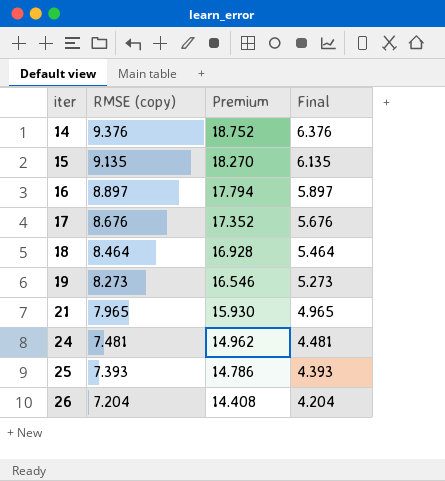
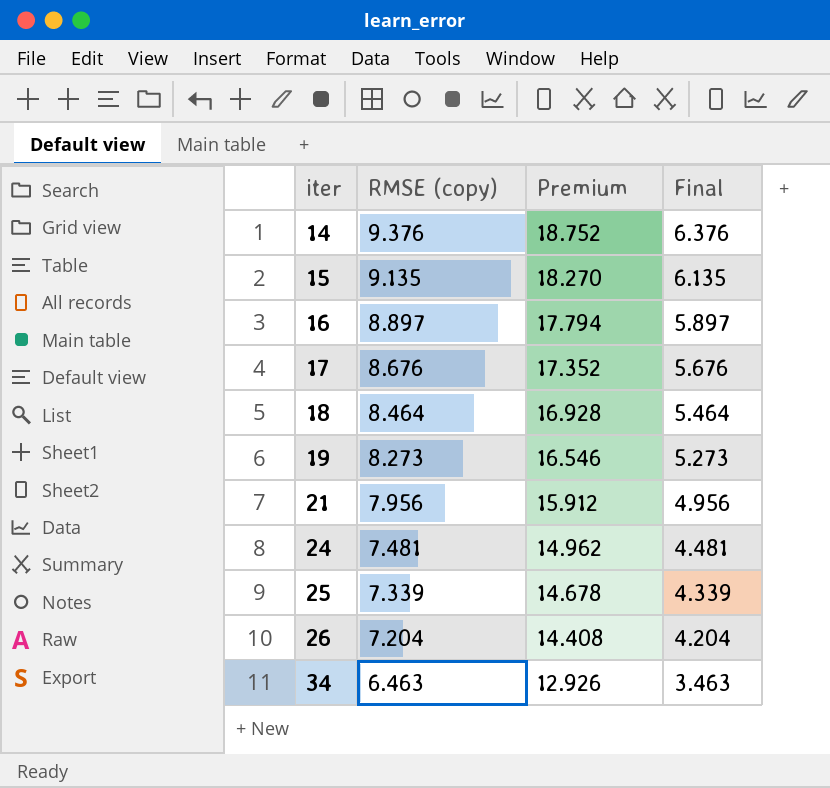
21 | RMSE (copy): 7.965 -> 7.956
21 | Premium: 15.930 -> 15.912
21 | Final: 4.965 -> 4.956
25 | RMSE (copy): 7.393 -> 7.339
25 | Premium: 14.786 -> 14.678
25 | Final: 4.393 -> 4.339
row 34: none -> 6.463 | 12.926 | 3.463

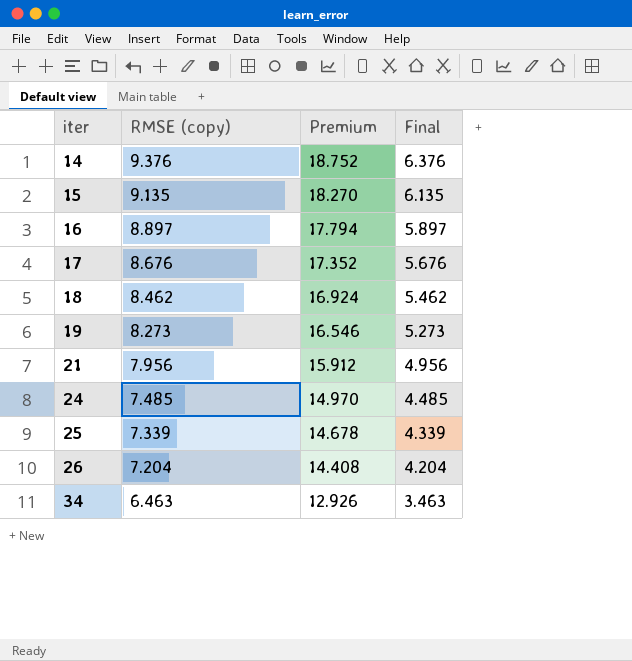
18 | RMSE (copy): 8.464 -> 8.462
18 | Premium: 16.928 -> 16.924
18 | Final: 5.464 -> 5.462
24 | RMSE (copy): 7.481 -> 7.485
24 | Premium: 14.962 -> 14.970
24 | Final: 4.481 -> 4.485

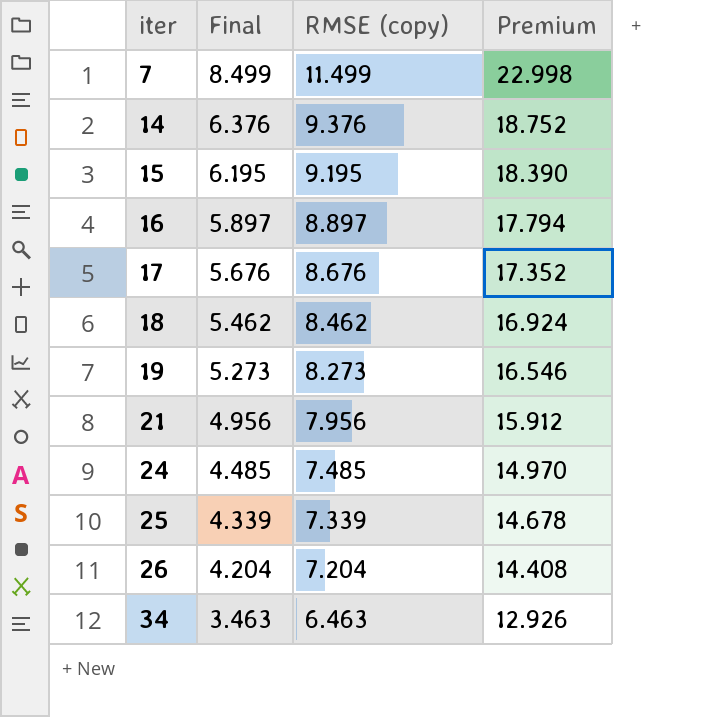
column Final | position: 4 -> 2
row 7: none -> 8.499 | 11.499 | 22.998
15 | Final: 6.135 -> 6.195
15 | RMSE (copy): 9.135 -> 9.195
15 | Premium: 18.270 -> 18.390

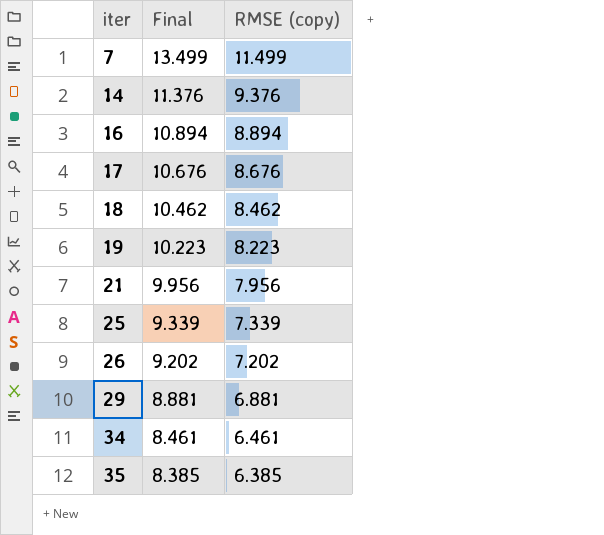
column Premium | formula: [RMSE (copy)] * 2 -> none
column Final | formula: [RMSE (copy)] - 3 -> [RMSE (copy)] + 2
row 15: 6.195 | 9.195 | 18.390 -> none
row 24: 4.485 | 7.485 | 14.970 -> none
16 | RMSE (copy): 8.897 -> 8.894
19 | RMSE (copy): 8.273 -> 8.223
26 | RMSE (copy): 7.204 -> 7.202
row 29: none -> 8.881 | 6.881
34 | RMSE (copy): 6.463 -> 6.461
row 35: none -> 8.385 | 6.385

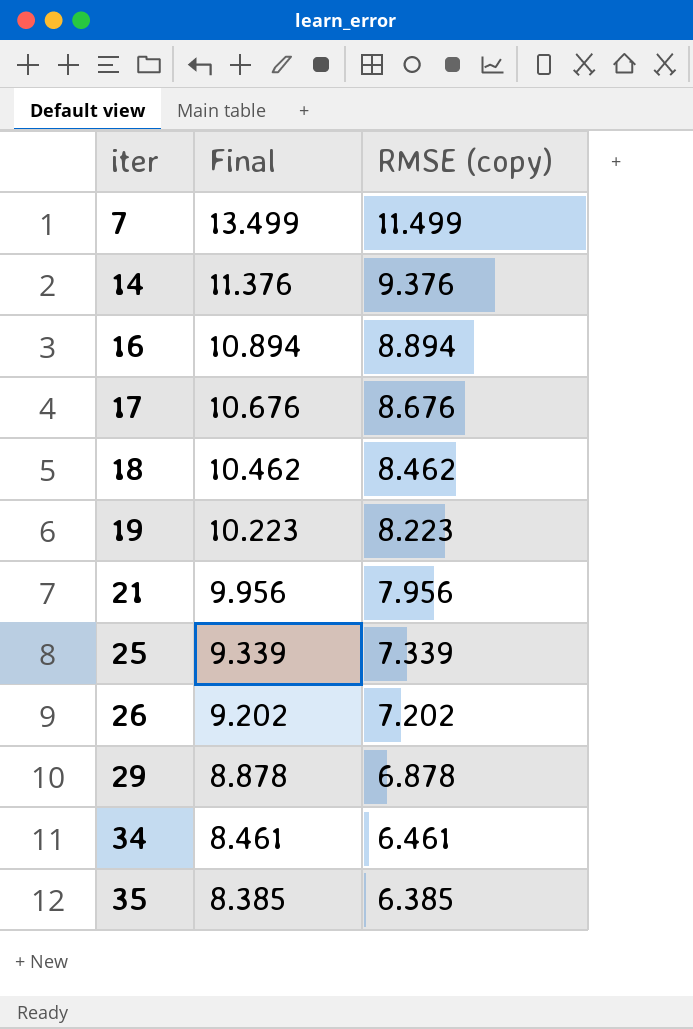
29 | Final: 8.881 -> 8.878
29 | RMSE (copy): 6.881 -> 6.878

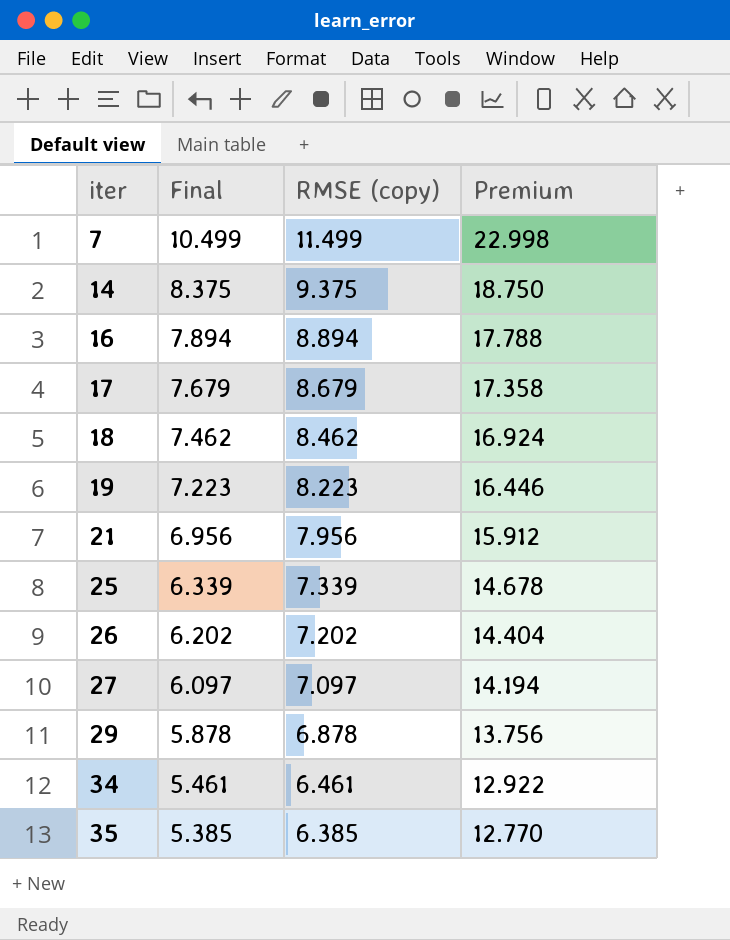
column Final | formula: [RMSE (copy)] + 2 -> [RMSE (copy)] - 1
column Premium | formula: none -> [RMSE (copy)] * 2
14 | RMSE (copy): 9.376 -> 9.375
17 | RMSE (copy): 8.676 -> 8.679
row 27: none -> 6.097 | 7.097 | 14.194

